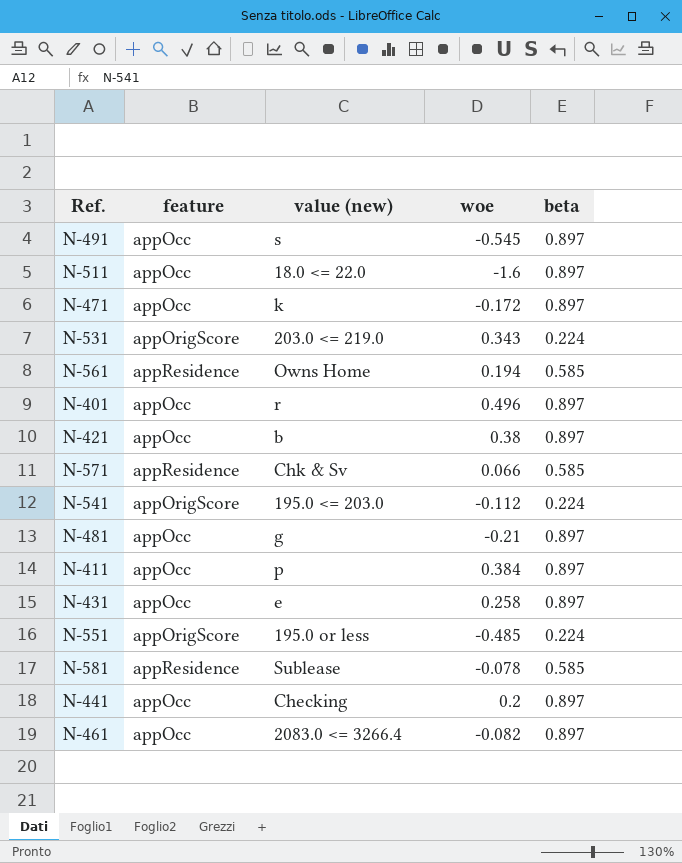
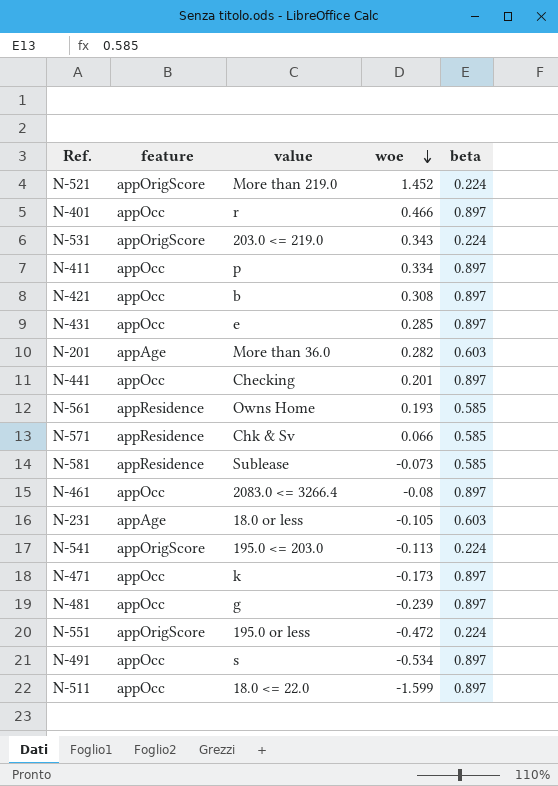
row order: none -> woe descending
column name: value (new) -> value
row N-521: none -> appOrigScore | More than 219.0 | 1.452 | 0.224
N-401 | woe: 0.496 -> 0.466
N-411 | woe: 0.384 -> 0.334
N-421 | woe: 0.38 -> 0.308
N-431 | woe: 0.258 -> 0.285
row N-201: none -> appAge | More than 36.0 | 0.282 | 0.603
N-441 | woe: 0.2 -> 0.201
N-561 | woe: 0.194 -> 0.193
N-581 | woe: -0.078 -> -0.073
N-461 | woe: -0.082 -> -0.08
row N-231: none -> appAge | 18.0 or less | -0.105 | 0.603
N-541 | woe: -0.112 -> -0.113
N-471 | woe: -0.172 -> -0.173
N-481 | woe: -0.21 -> -0.239
N-551 | woe: -0.485 -> -0.472
N-491 | woe: -0.545 -> -0.534
N-511 | woe: -1.6 -> -1.599

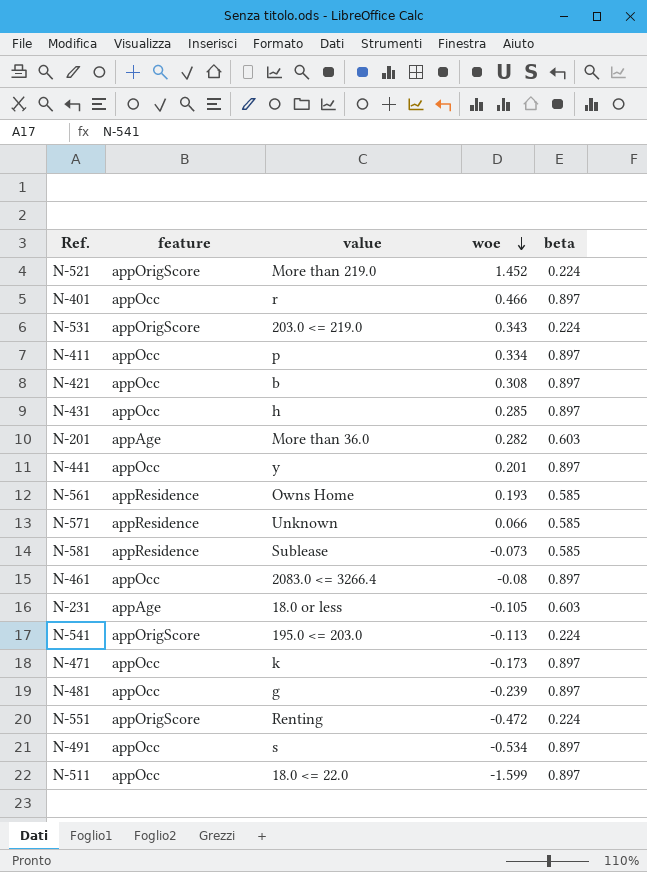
N-431 | value: e -> h
N-441 | value: Checking -> y
N-571 | value: Chk & Sv -> Unknown
N-551 | value: 195.0 or less -> Renting

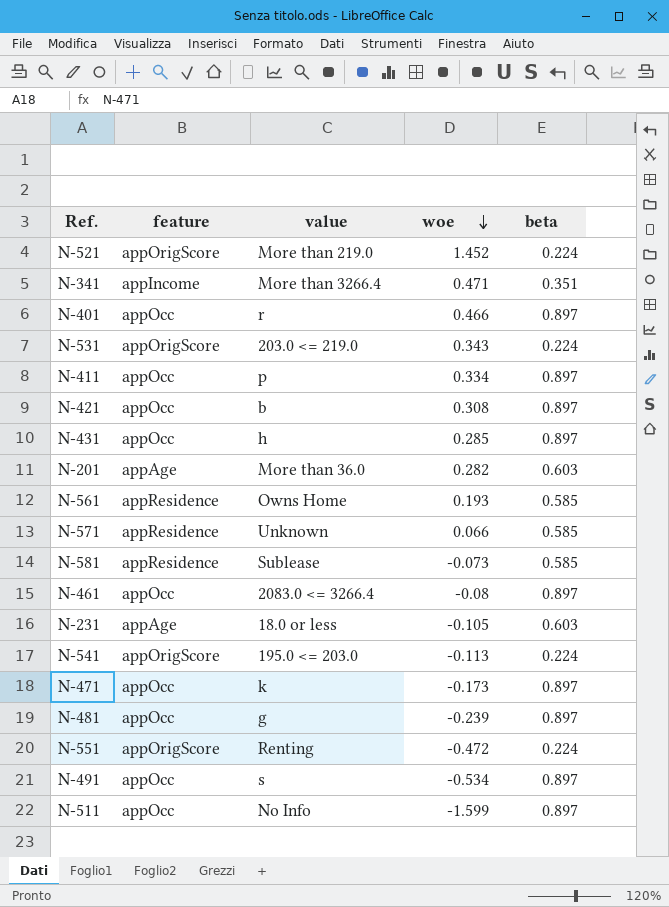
row N-441: appOcc | y | 0.201 | 0.897 -> none
row N-341: none -> appIncome | More than 3266.4 | 0.471 | 0.351
N-511 | value: 18.0 <= 22.0 -> No Info

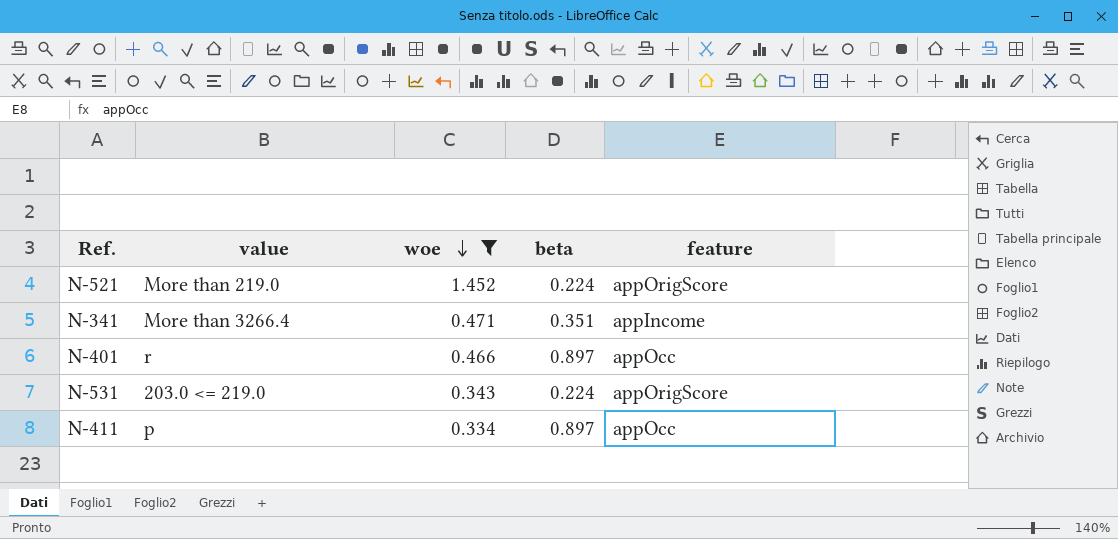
filter: none -> woe >= 0.334
column feature | position: 2 -> 5

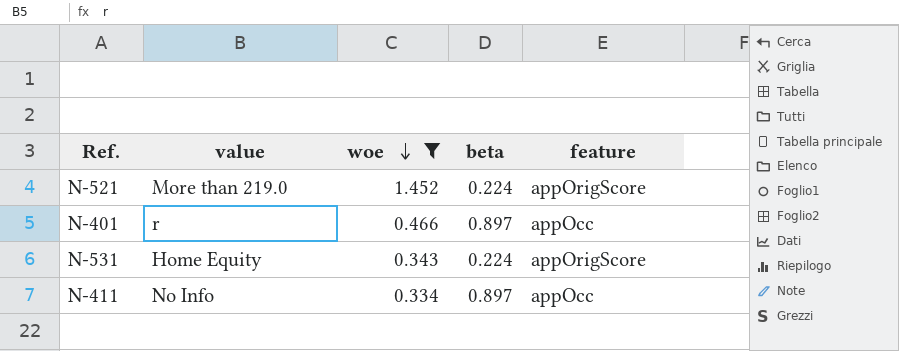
row N-341: More than 3266.4 | 0.471 | 0.351 | appIncome -> none
N-531 | value: 203.0 <= 219.0 -> Home Equity
N-411 | value: p -> No Info

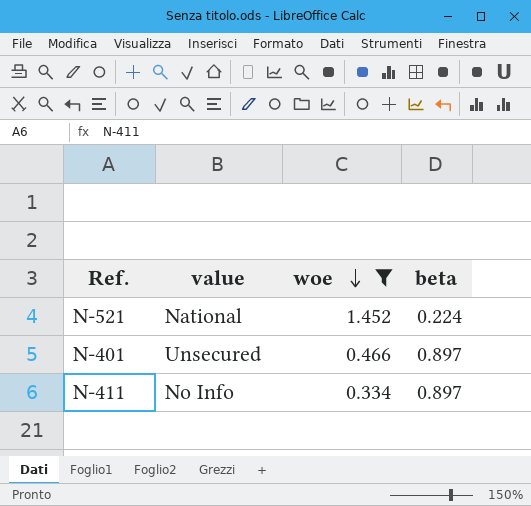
column feature | position: 5 -> none
row N-531: Home Equity | 0.343 | 0.224 | appOrigScore -> none
N-521 | value: More than 219.0 -> National
N-401 | value: r -> Unsecured

